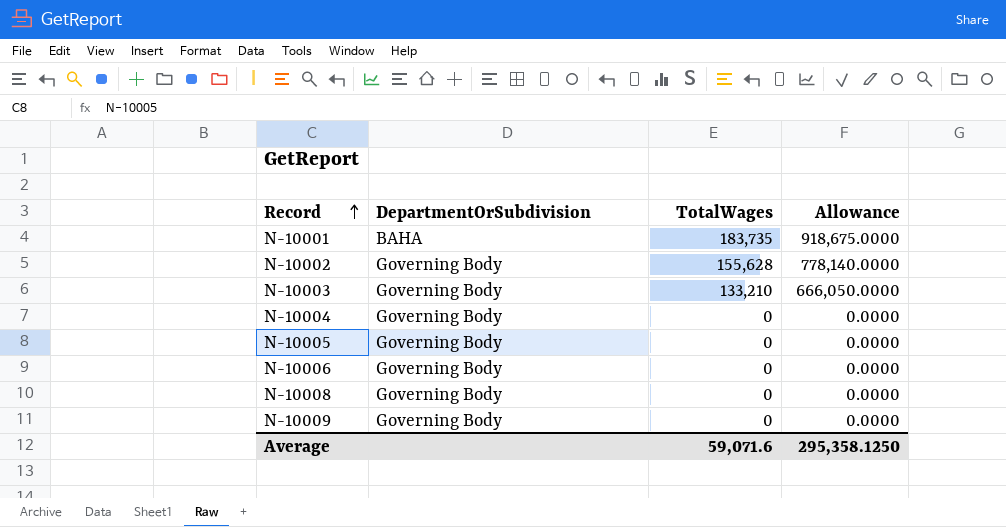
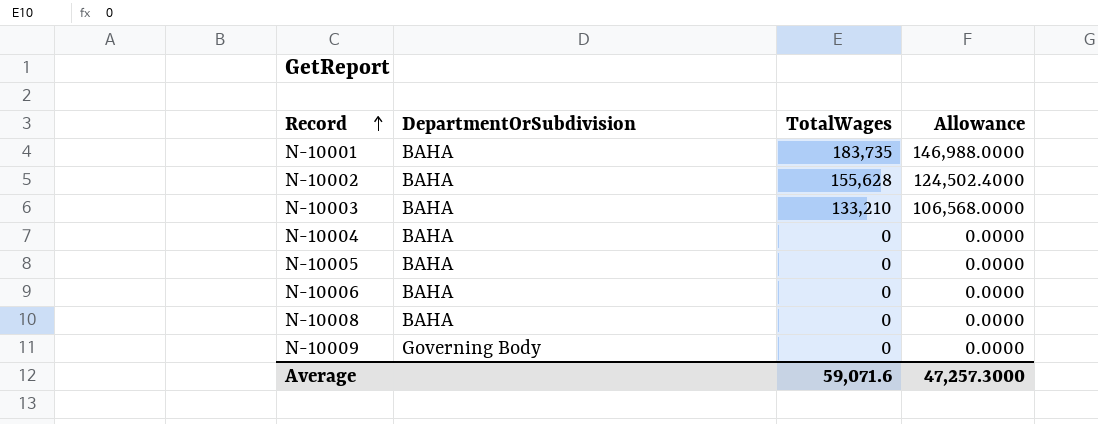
column Allowance | formula: [TotalWages] * 5 -> [TotalWages] * 0.8
N-10002 | DepartmentOrSubdivision: Governing Body -> BAHA
N-10003 | DepartmentOrSubdivision: Governing Body -> BAHA
N-10004 | DepartmentOrSubdivision: Governing Body -> BAHA
N-10005 | DepartmentOrSubdivision: Governing Body -> BAHA
N-10006 | DepartmentOrSubdivision: Governing Body -> BAHA
N-10008 | DepartmentOrSubdivision: Governing Body -> BAHA
Average | Allowance: 295,358.1250 -> 47,257.3000

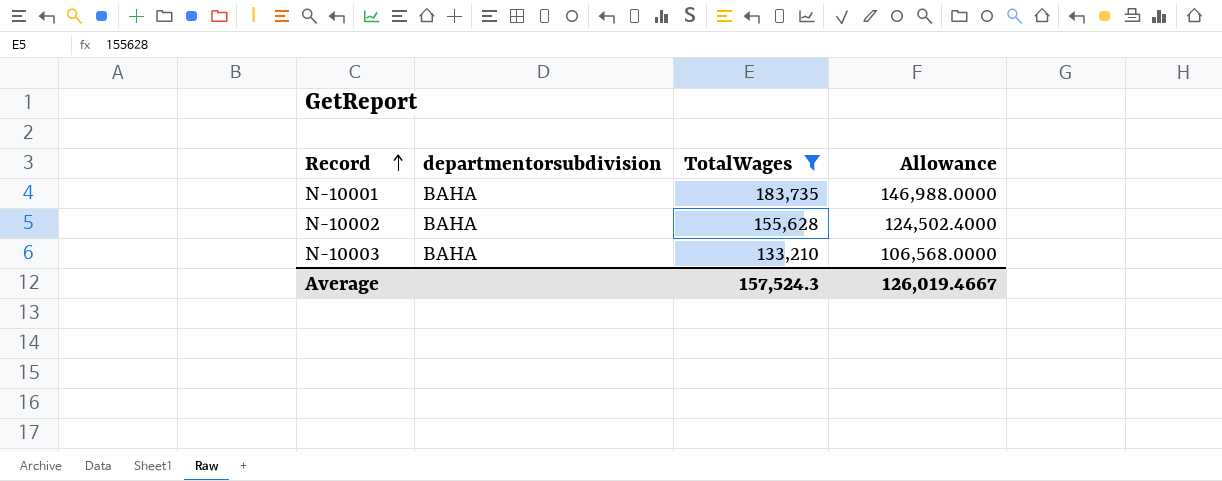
filter: none -> TotalWages != 0
column name: DepartmentOrSubdivision -> departmentorsubdivision
Average | TotalWages: 59,071.6 -> 157,524.3
Average | Allowance: 47,257.3000 -> 126,019.4667

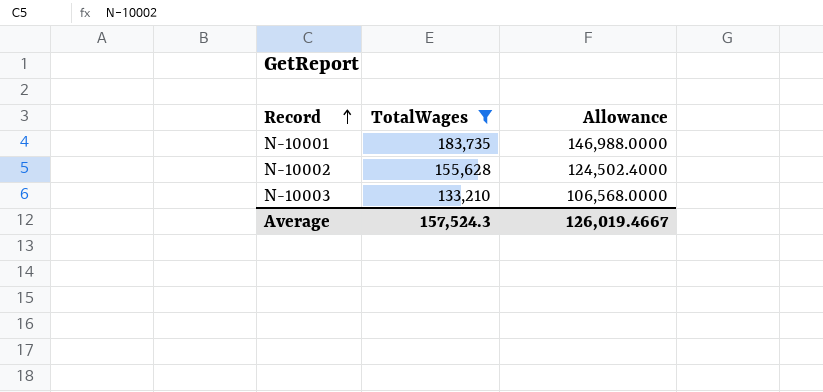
column departmentorsubdivision | position: 2 -> none

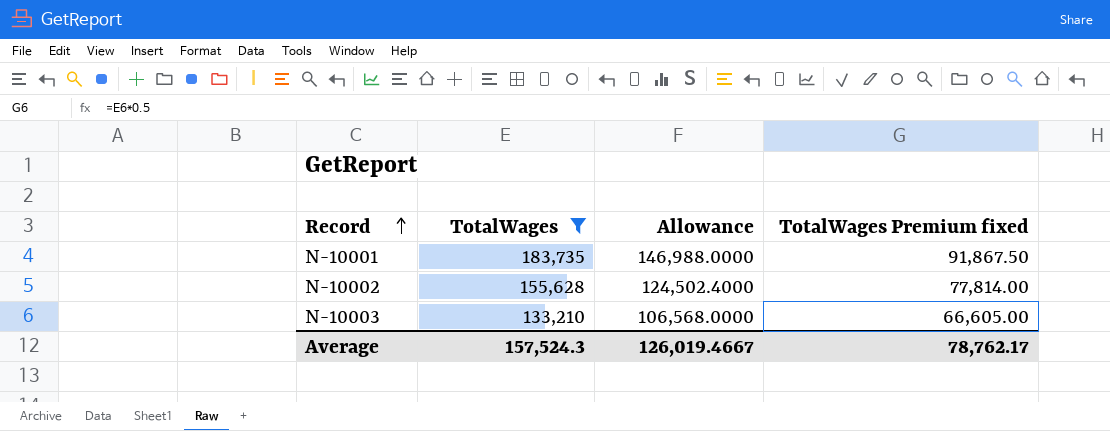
column TotalWages Premium fixed | formula: none -> [TotalWages] * 0.5

